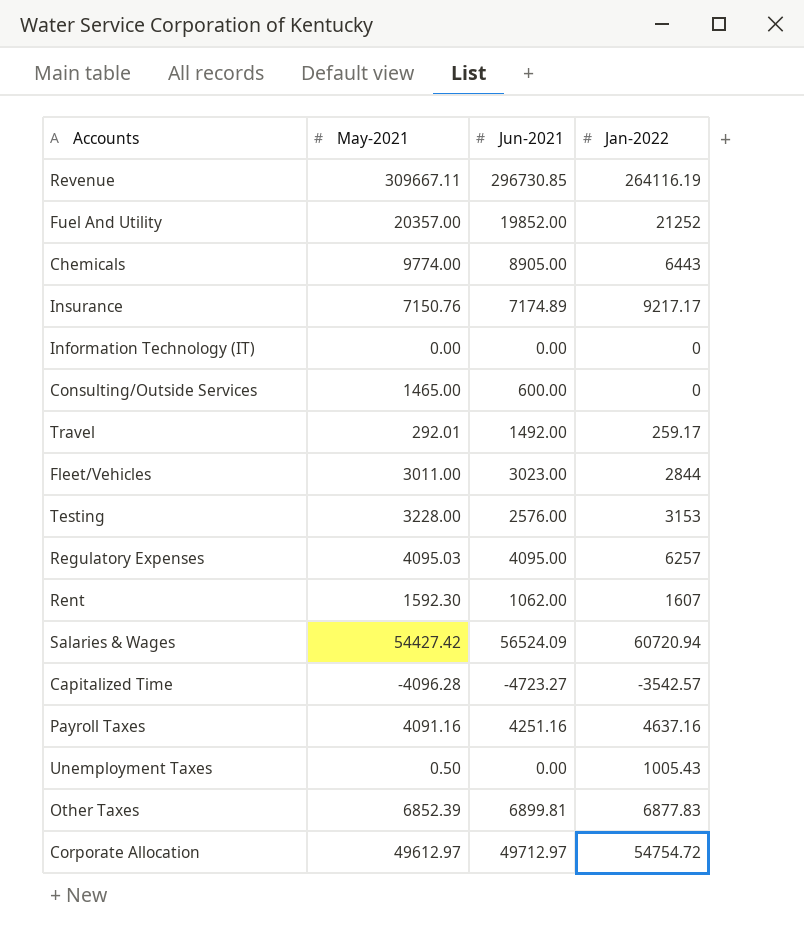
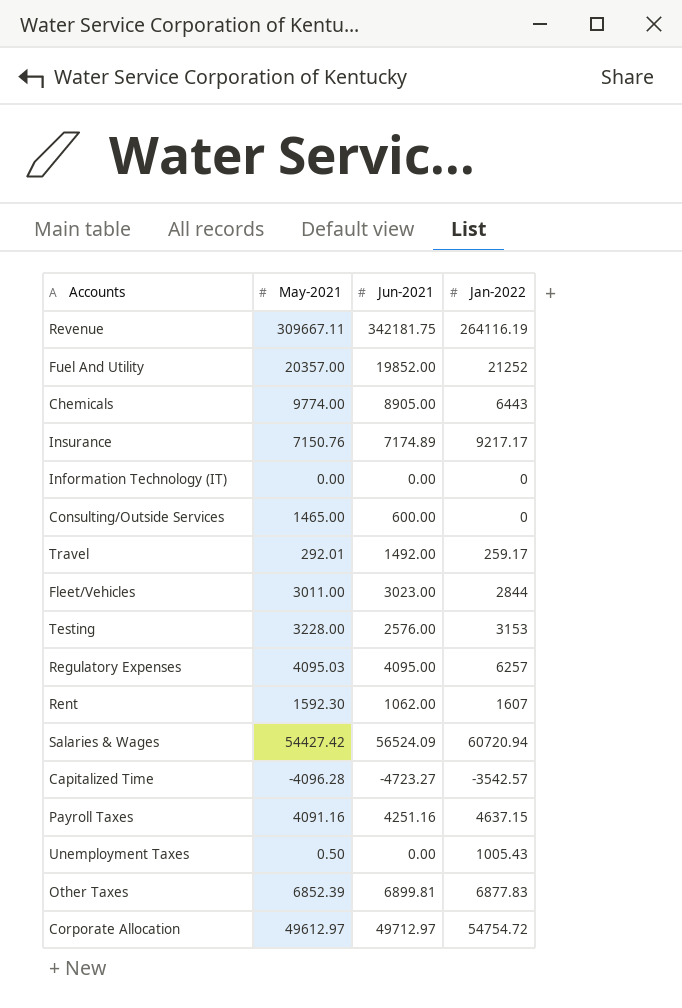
Revenue | Jun-2021: 296730.85 -> 342181.75
Payroll Taxes | Jan-2022: 4637.16 -> 4637.15

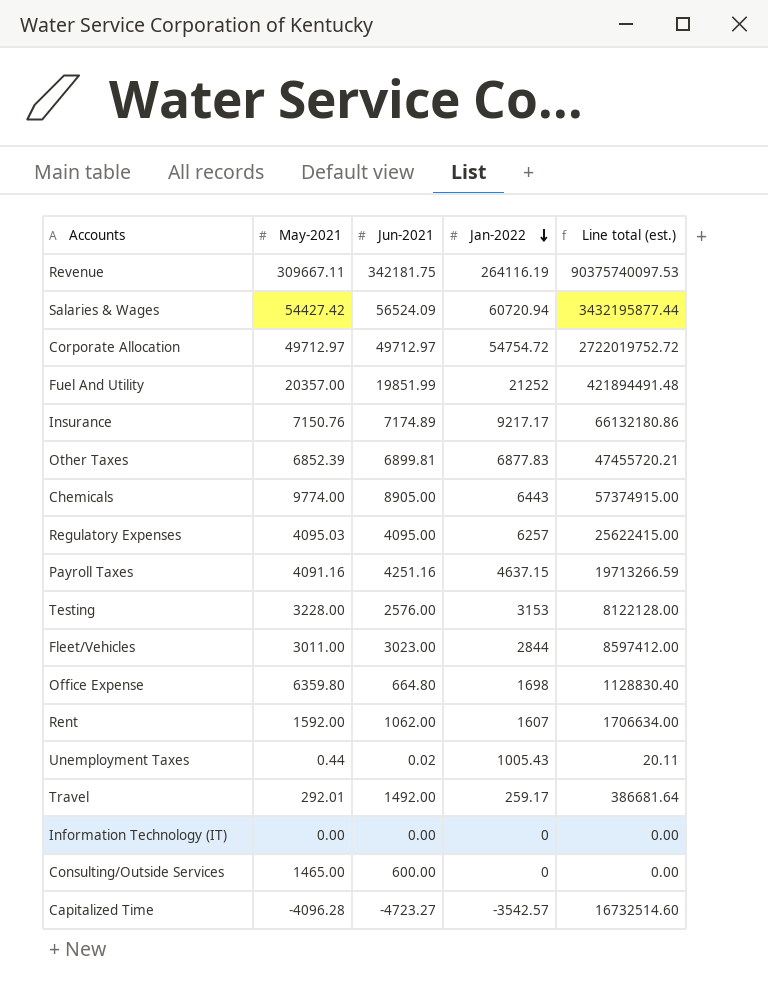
row order: none -> Jan-2022 descending
column Line total (est.) | formula: none -> [Jun-2021] * [Jan-2022]
Corporate Allocation | May-2021: 49612.97 -> 49712.97
Fuel And Utility | Jun-2021: 19852.00 -> 19851.99
row Office Expense: none -> 6359.80 | 664.80 | 1698 | 1128830.40
Rent | May-2021: 1592.30 -> 1592.00
Unemployment Taxes | May-2021: 0.50 -> 0.44
Unemployment Taxes | Jun-2021: 0.00 -> 0.02

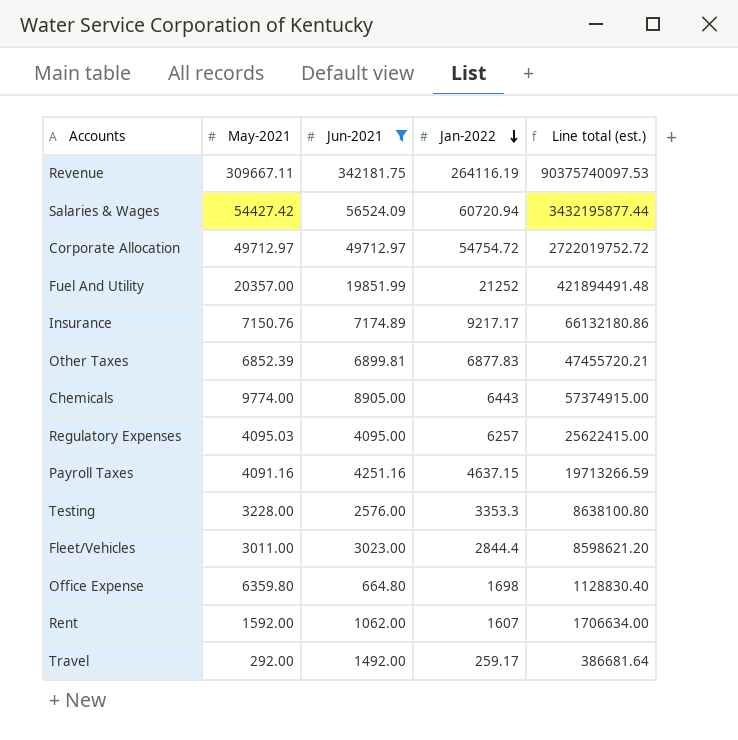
filter: none -> Jun-2021 >= 664.80
Testing | Jan-2022: 3153 -> 3353.3
Testing | Line total (est.): 8122128.00 -> 8638100.80
Fleet/Vehicles | Jan-2022: 2844 -> 2844.4
Fleet/Vehicles | Line total (est.): 8597412.00 -> 8598621.20
Travel | May-2021: 292.01 -> 292.00

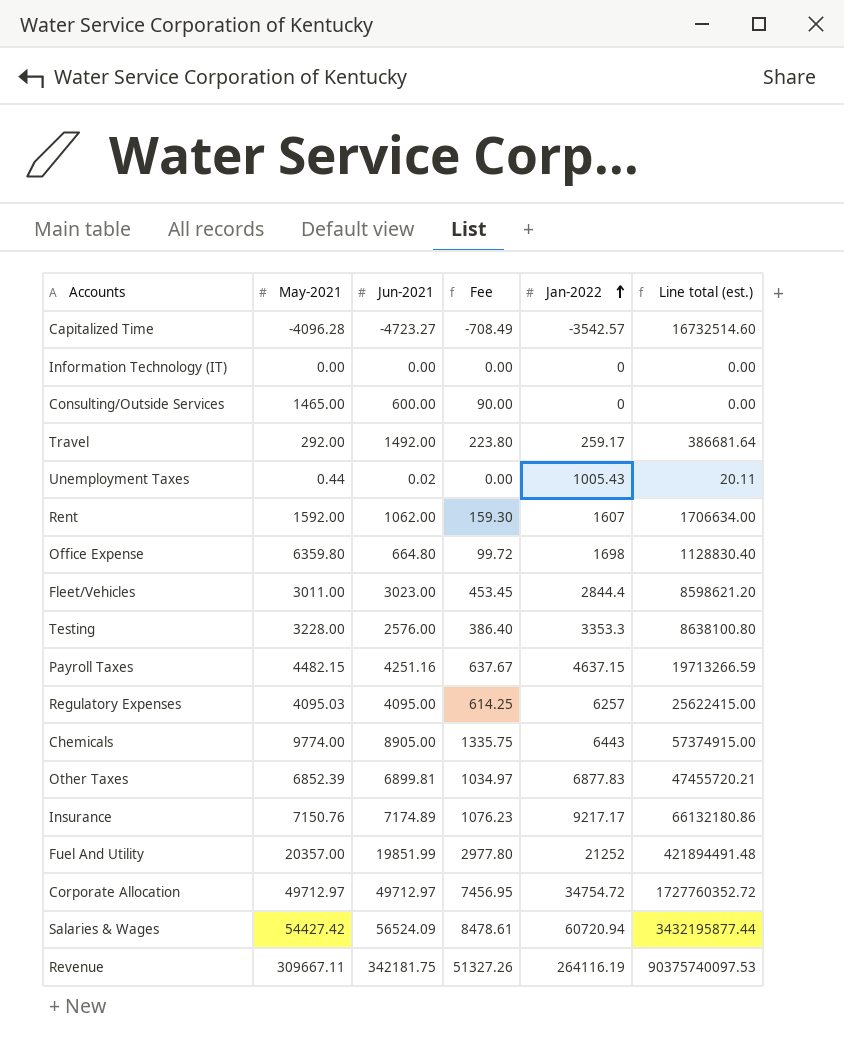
filter: Jun-2021 >= 664.80 -> none
row order: Jan-2022 descending -> Jan-2022 ascending
column Fee | formula: none -> [Jun-2021] * 0.15
Payroll Taxes | May-2021: 4091.16 -> 4482.15
Corporate Allocation | Jan-2022: 54754.72 -> 34754.72
Corporate Allocation | Line total (est.): 2722019752.72 -> 1727760352.72

